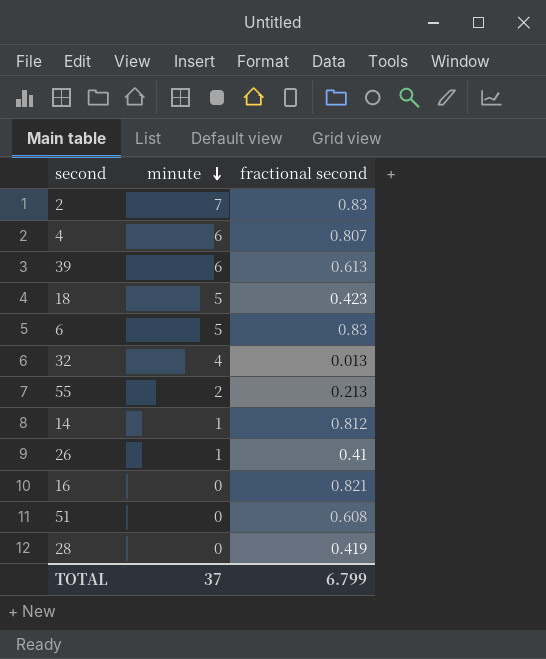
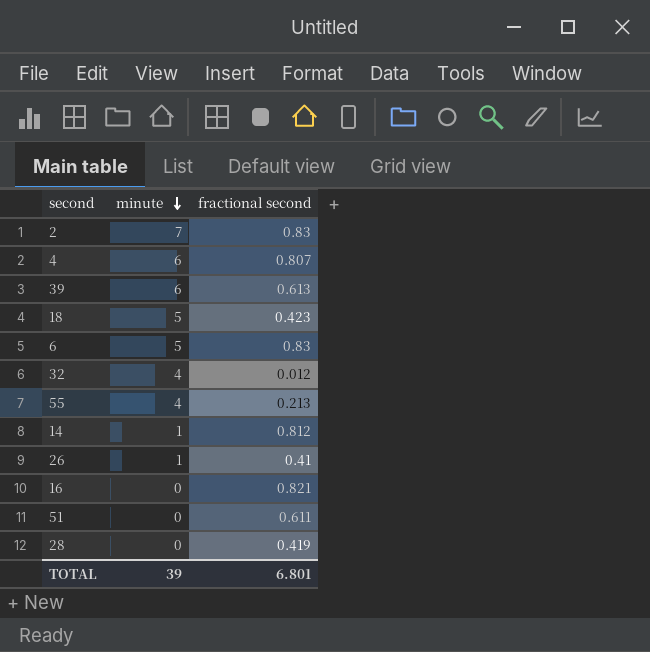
32 | fractional second: 0.013 -> 0.012
55 | minute: 2 -> 4
51 | fractional second: 0.608 -> 0.611
TOTAL | minute: 37 -> 39
TOTAL | fractional second: 6.799 -> 6.801

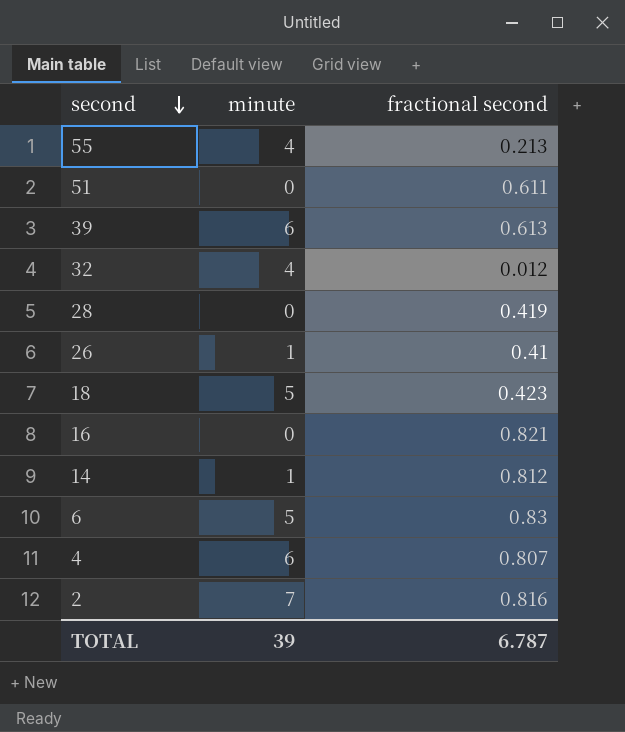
row order: minute descending -> second descending
2 | fractional second: 0.83 -> 0.816
TOTAL | fractional second: 6.801 -> 6.787

